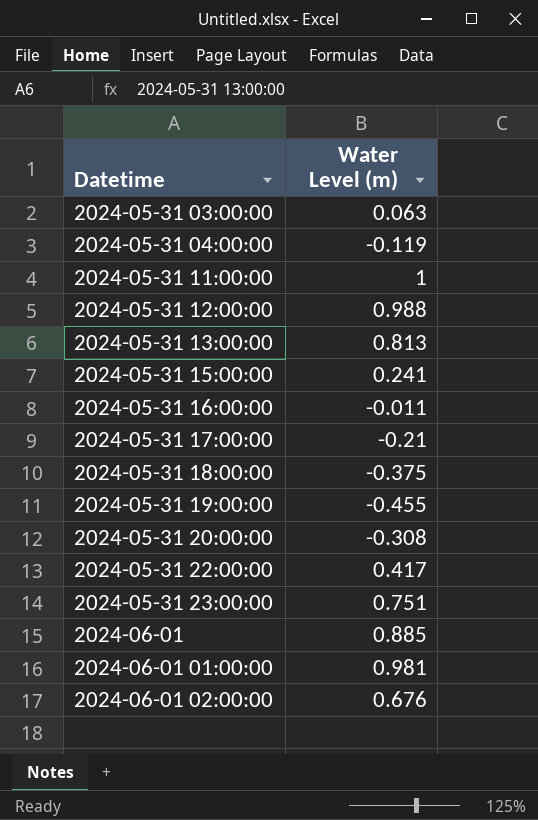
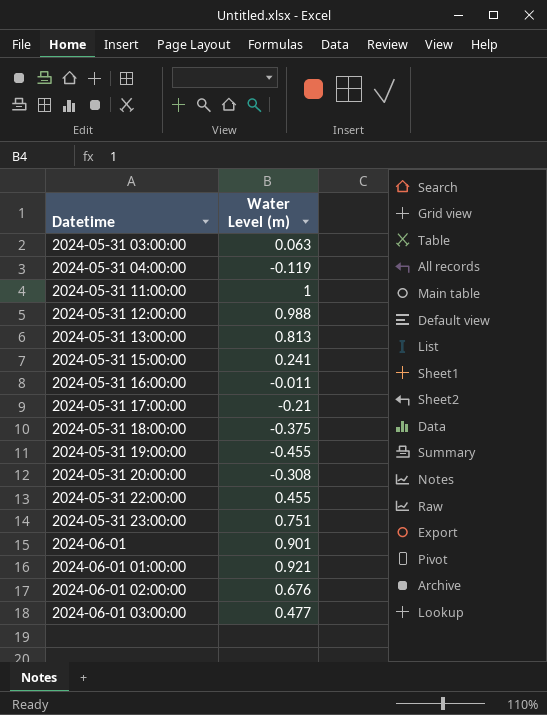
2024-05-31 22:00:00 | Water Level (m): 0.417 -> 0.455
2024-06-01 | Water Level (m): 0.885 -> 0.901
2024-06-01 01:00:00 | Water Level (m): 0.981 -> 0.921
row 2024-06-01 03:00:00: none -> 0.477

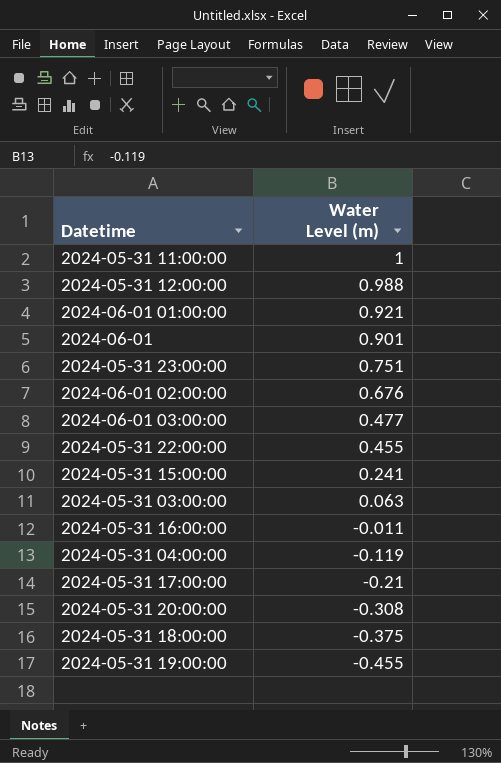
row order: Datetime ascending -> Water Level (m) descending
row 2024-05-31 13:00:00: 0.813 -> none

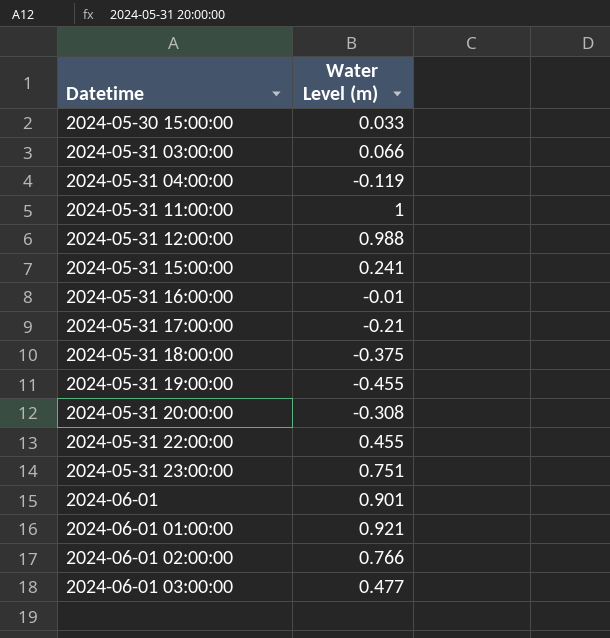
row order: Water Level (m) descending -> Datetime ascending
row 2024-05-30 15:00:00: none -> 0.033
2024-05-31 03:00:00 | Water Level (m): 0.063 -> 0.066
2024-05-31 16:00:00 | Water Level (m): -0.011 -> -0.01
2024-06-01 02:00:00 | Water Level (m): 0.676 -> 0.766

